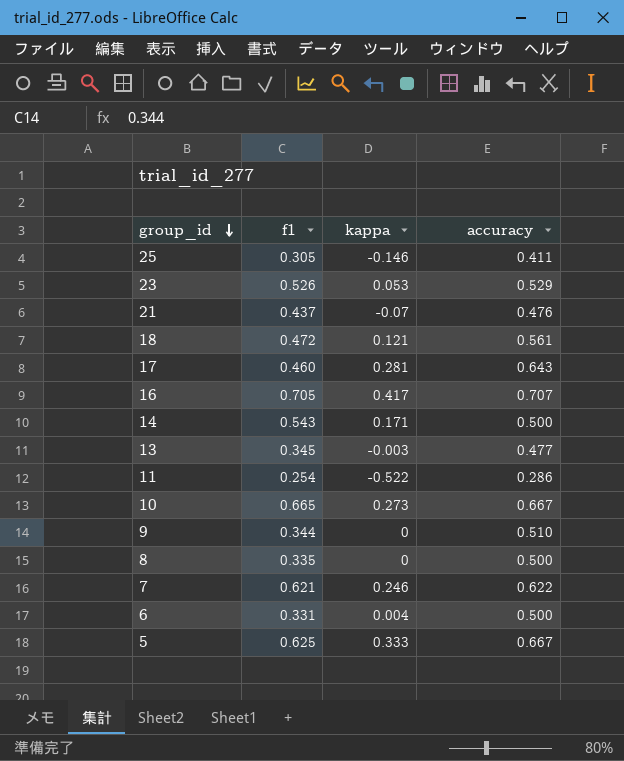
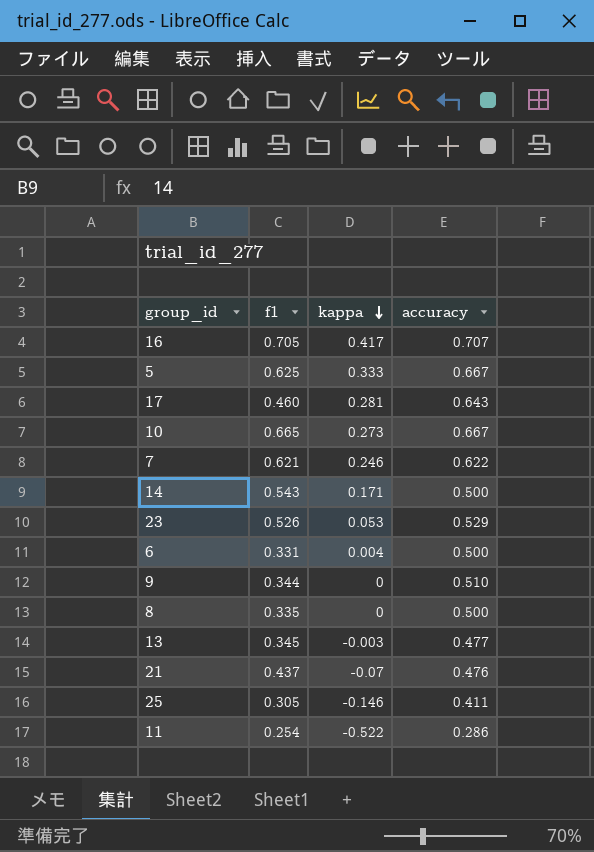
row order: group_id descending -> kappa descending
row 18: 0.472 | 0.121 | 0.561 -> none

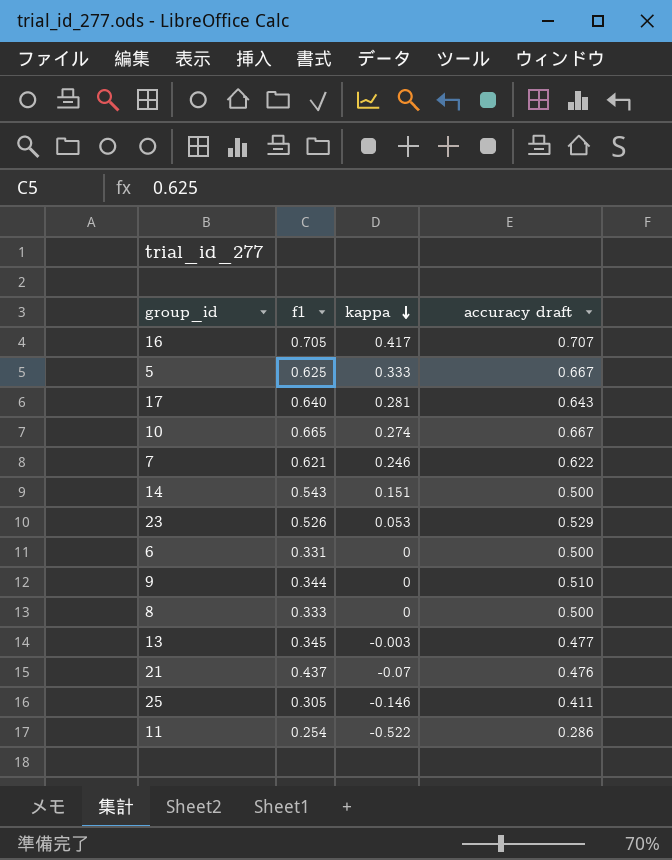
column name: accuracy -> accuracy draft
17 | f1: 0.460 -> 0.640
10 | kappa: 0.273 -> 0.274
14 | kappa: 0.171 -> 0.151
6 | kappa: 0.004 -> 0
8 | f1: 0.335 -> 0.333

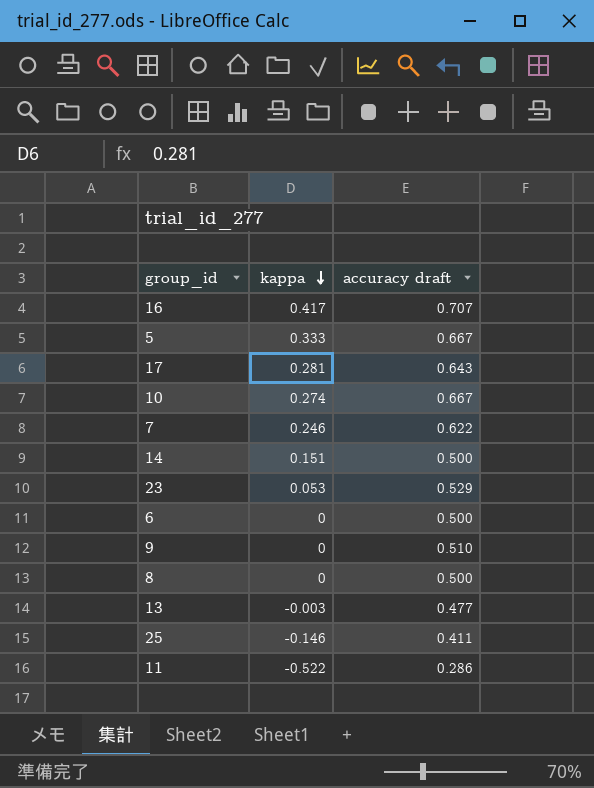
column f1 | position: 2 -> none
row 21: 0.437 | -0.07 | 0.476 -> none

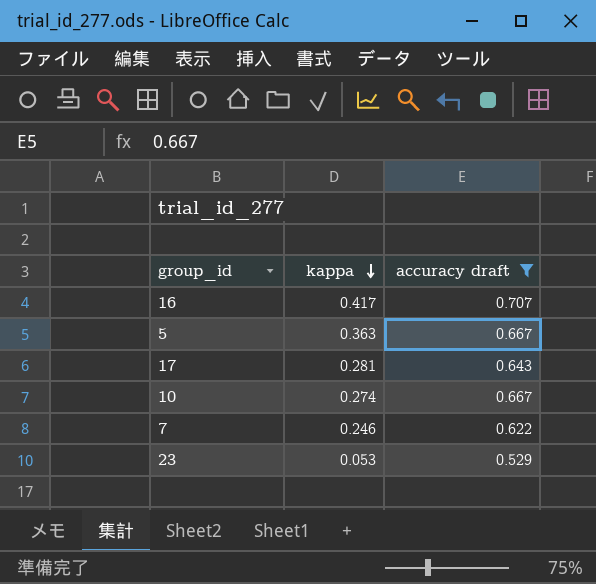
filter: none -> accuracy draft >= 0.529
5 | kappa: 0.333 -> 0.363

